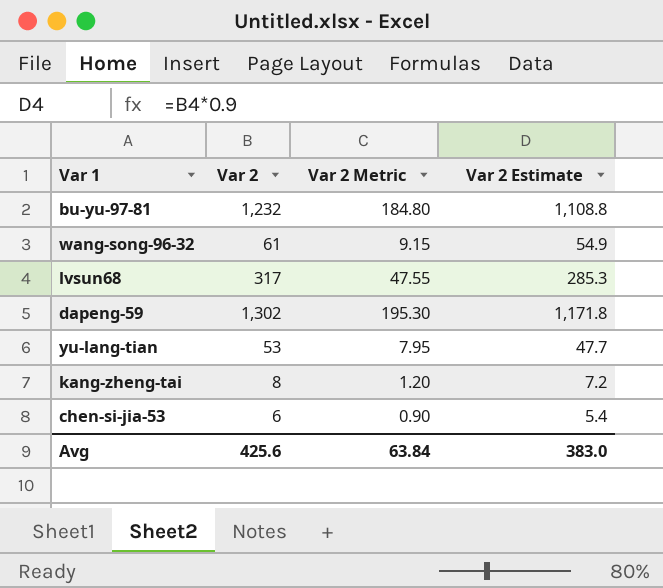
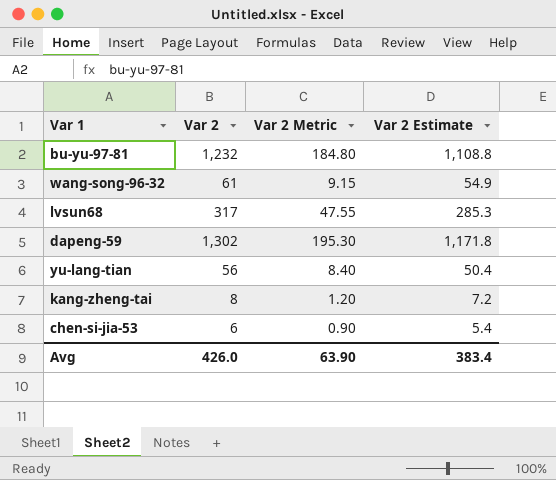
yu-lang-tian | Var 2: 53 -> 56
yu-lang-tian | Var 2 Metric: 7.95 -> 8.40
yu-lang-tian | Var 2 Estimate: 47.7 -> 50.4
Avg | Var 2: 425.6 -> 426.0
Avg | Var 2 Metric: 63.84 -> 63.90
Avg | Var 2 Estimate: 383.0 -> 383.4

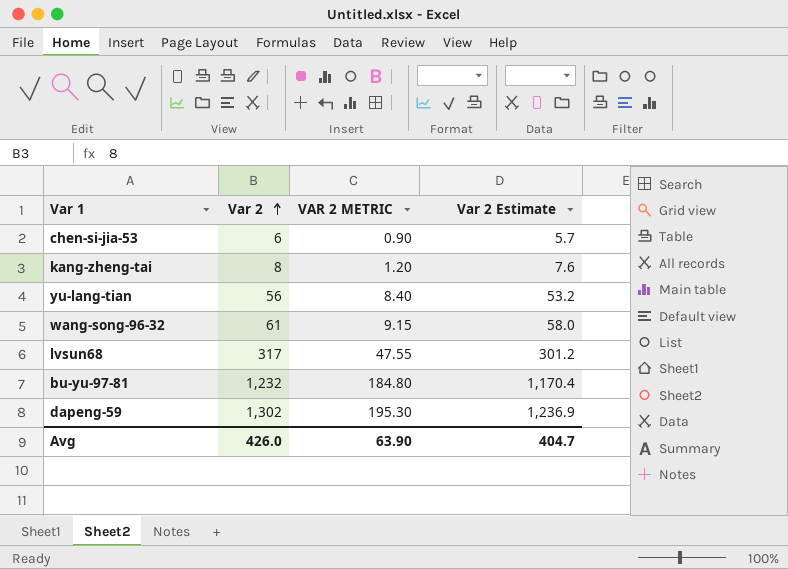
row order: none -> Var 2 ascending
column name: Var 2 Metric -> VAR 2 METRIC
column Var 2 Estimate | formula: [Var 2] * 0.9 -> [Var 2] * 0.95
Avg | Var 2 Estimate: 383.4 -> 404.7

